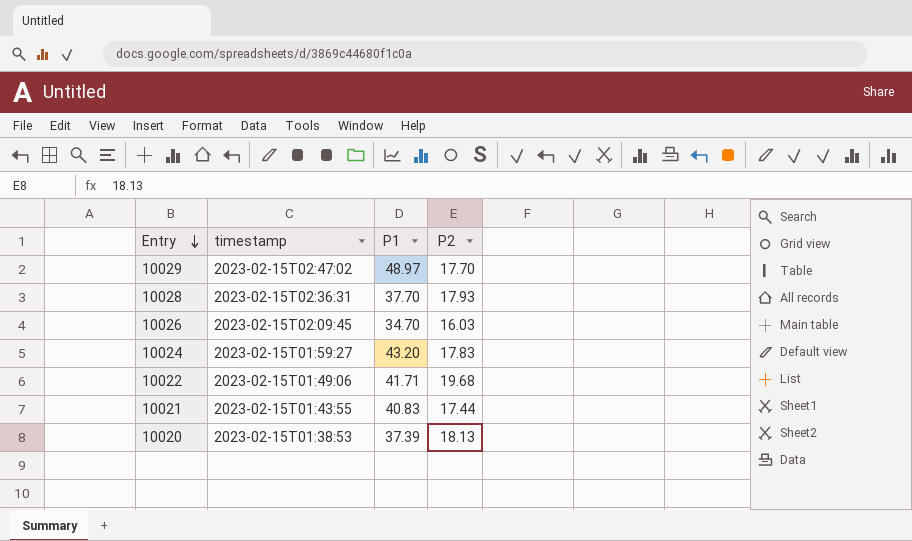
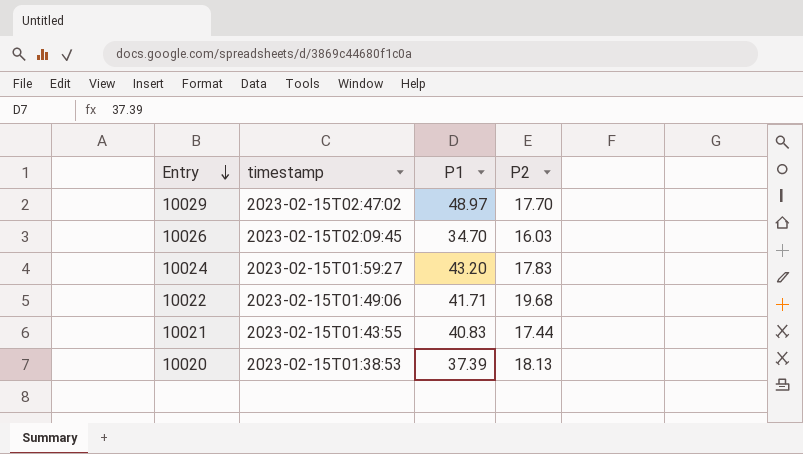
row 10028: 2023-02-15T02:36:31 | 37.70 | 17.93 -> none

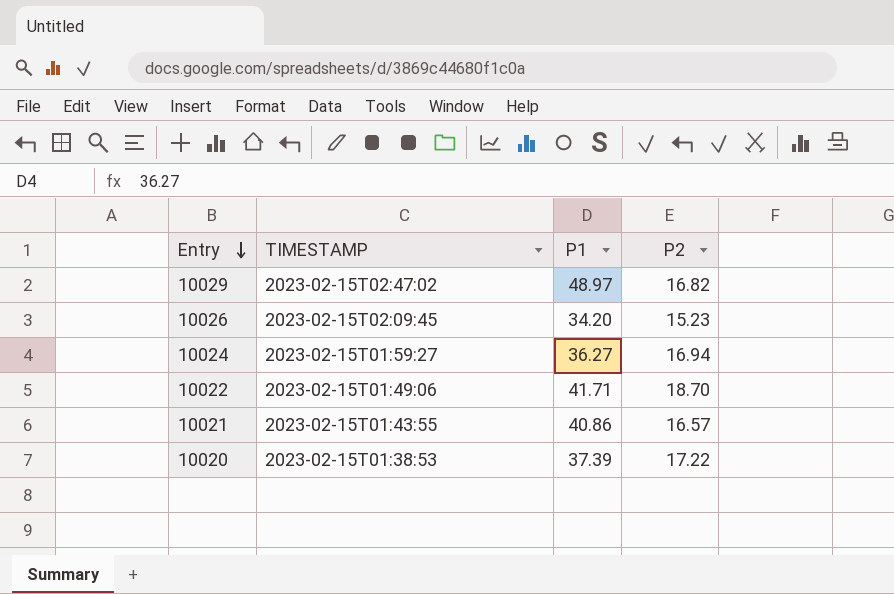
column name: timestamp -> TIMESTAMP
10029 | P2: 17.70 -> 16.82
10026 | P1: 34.70 -> 34.20
10026 | P2: 16.03 -> 15.23
10024 | P1: 43.20 -> 36.27
10024 | P2: 17.83 -> 16.94
10022 | P2: 19.68 -> 18.70
10021 | P1: 40.83 -> 40.86
10021 | P2: 17.44 -> 16.57
10020 | P2: 18.13 -> 17.22

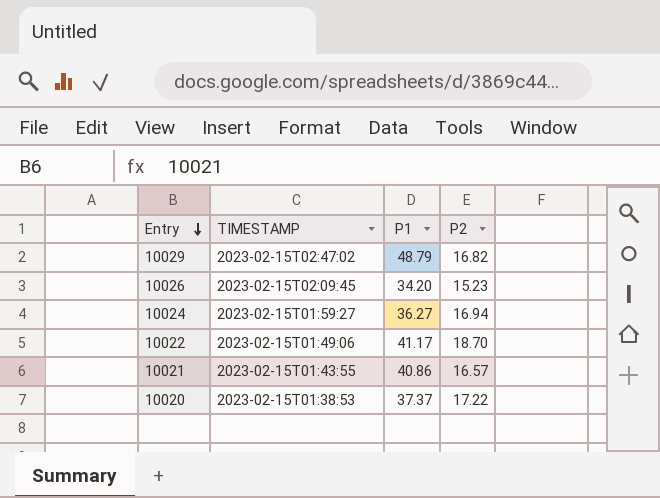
10029 | P1: 48.97 -> 48.79
10022 | P1: 41.71 -> 41.17
10020 | P1: 37.39 -> 37.37

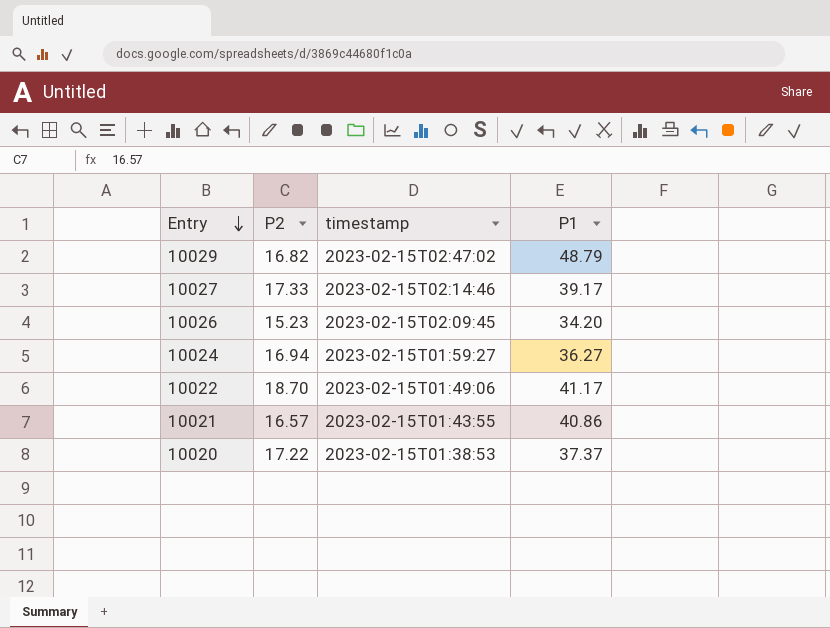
column P2 | position: 4 -> 2
column name: TIMESTAMP -> timestamp
row 10027: none -> 17.33 | 2023-02-15T02:14:46 | 39.17

